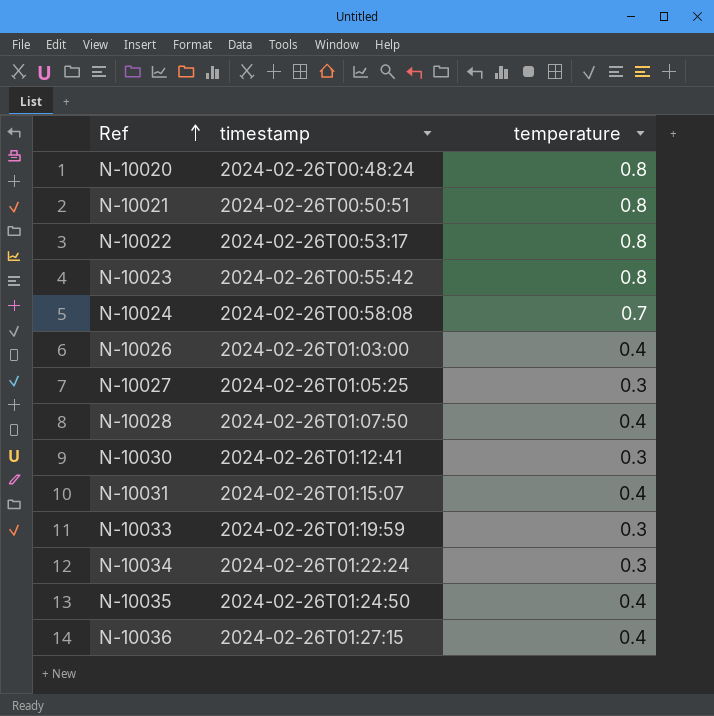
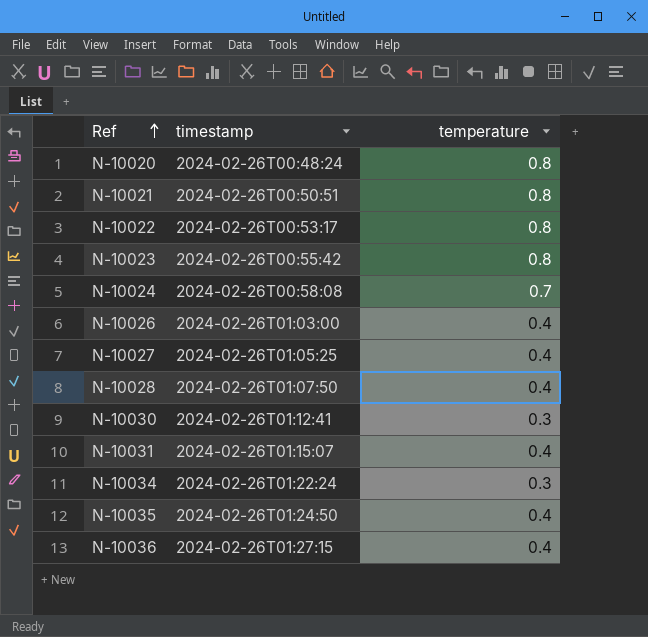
row N-10033: 2024-02-26T01:19:59 | 0.3 -> none
N-10027 | temperature: 0.3 -> 0.4

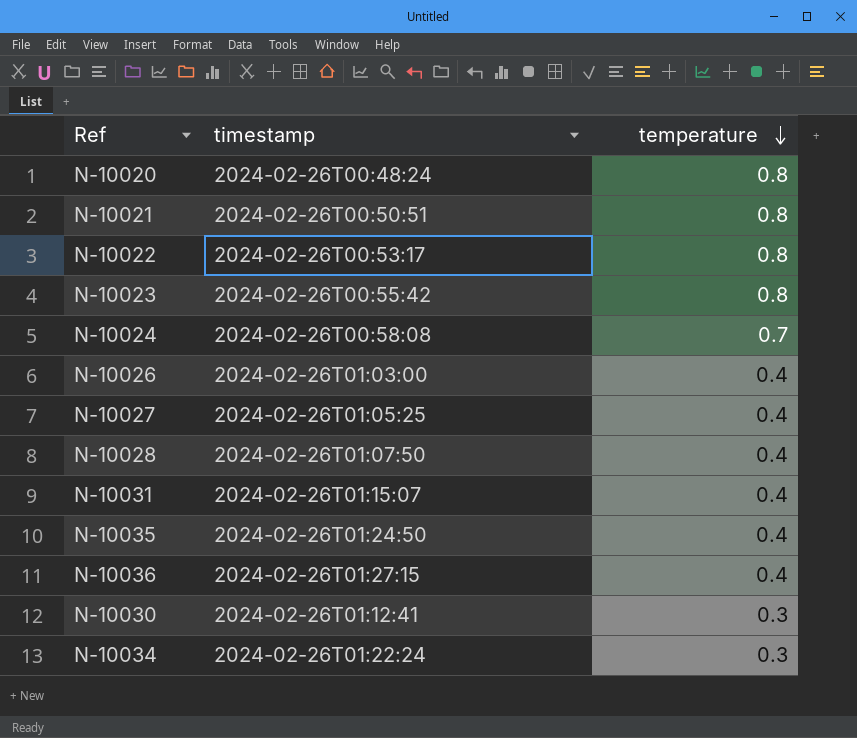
row order: Ref ascending -> temperature descending

